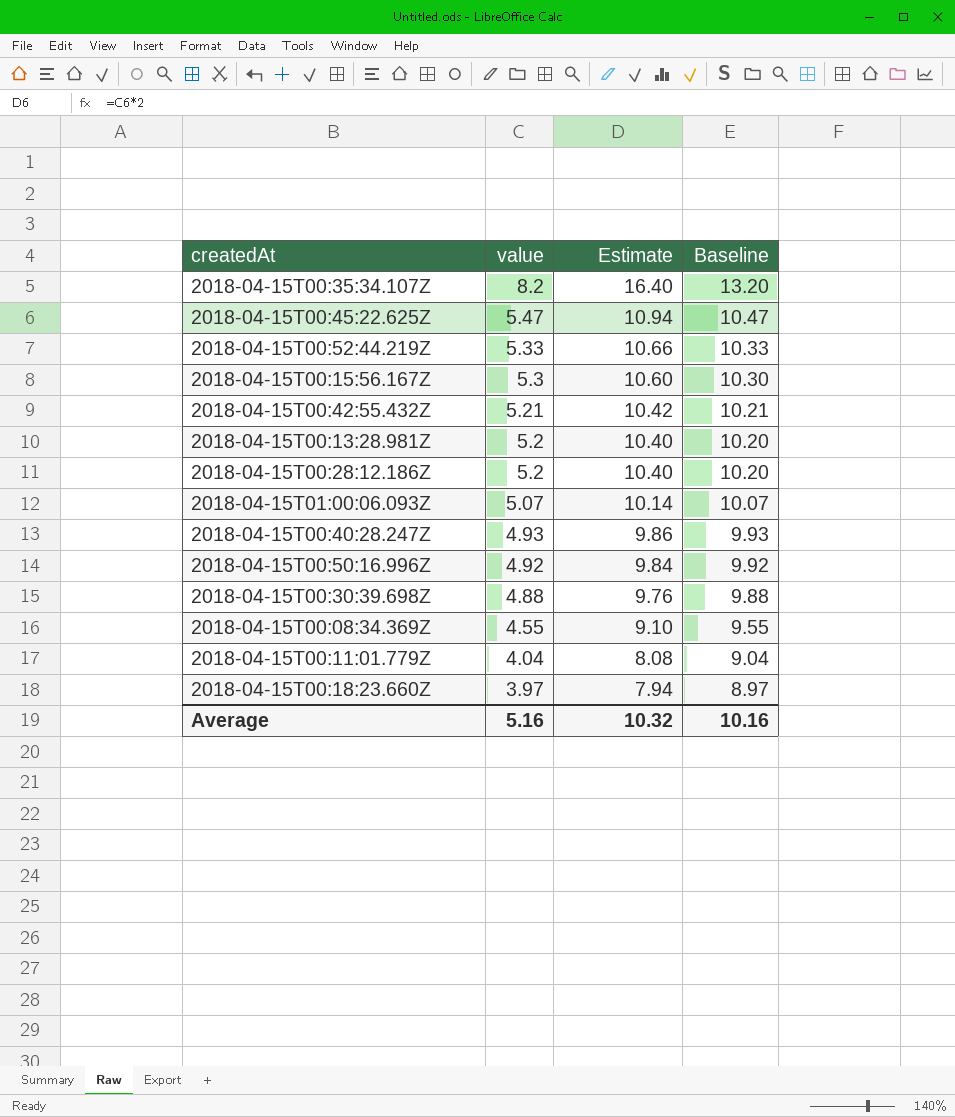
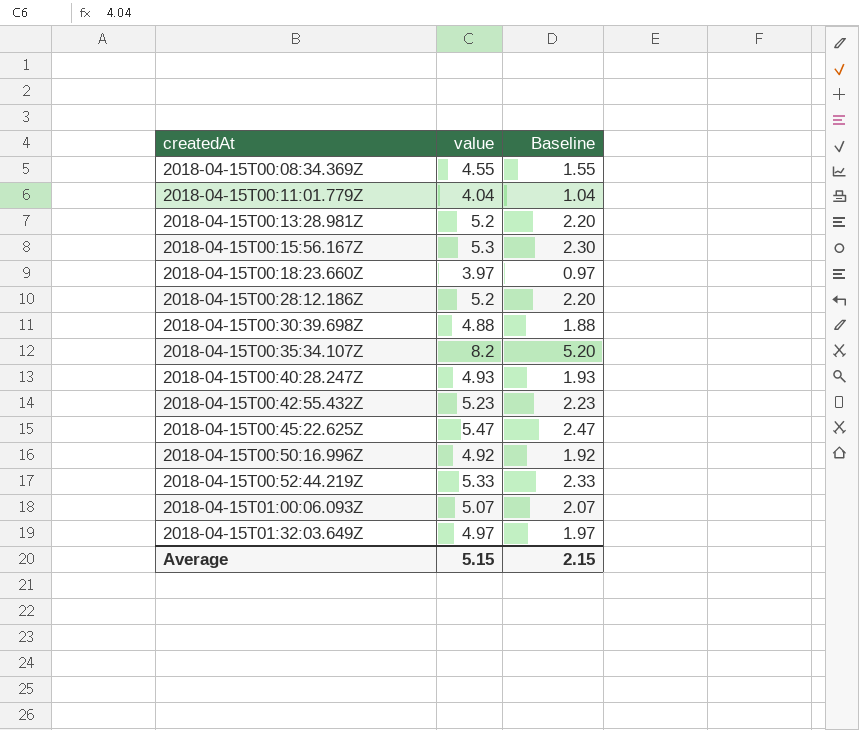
row order: value descending -> createdAt ascending
column Estimate | formula: [value] * 2 -> none
column Baseline | formula: [value] + 5 -> [value] - 3
2018-04-15T00:42:55.432Z | value: 5.21 -> 5.23
row 2018-04-15T01:32:03.649Z: none -> 4.97 | 1.97
Average | value: 5.16 -> 5.15
Average | Baseline: 10.16 -> 2.15

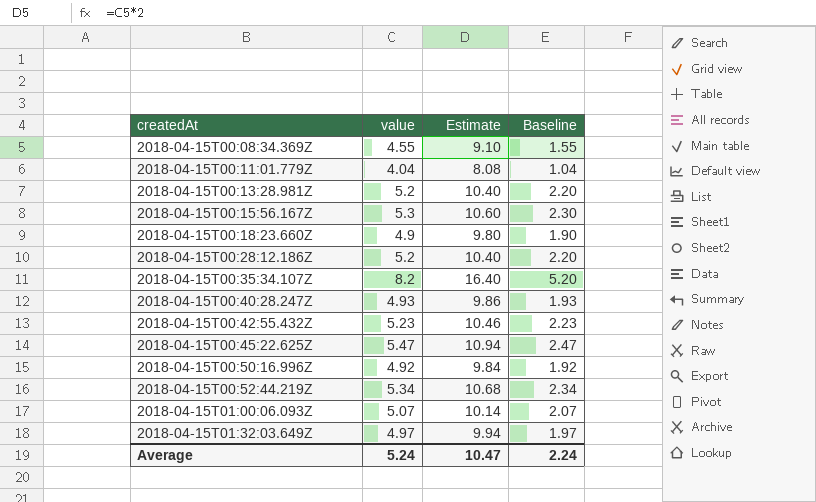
column Estimate | formula: none -> [value] * 2
row 2018-04-15T00:30:39.698Z: 4.88 | 1.88 -> none
2018-04-15T00:18:23.660Z | value: 3.97 -> 4.9
2018-04-15T00:18:23.660Z | Baseline: 0.97 -> 1.90
2018-04-15T00:52:44.219Z | value: 5.33 -> 5.34
2018-04-15T00:52:44.219Z | Baseline: 2.33 -> 2.34
Average | value: 5.15 -> 5.24
Average | Baseline: 2.15 -> 2.24

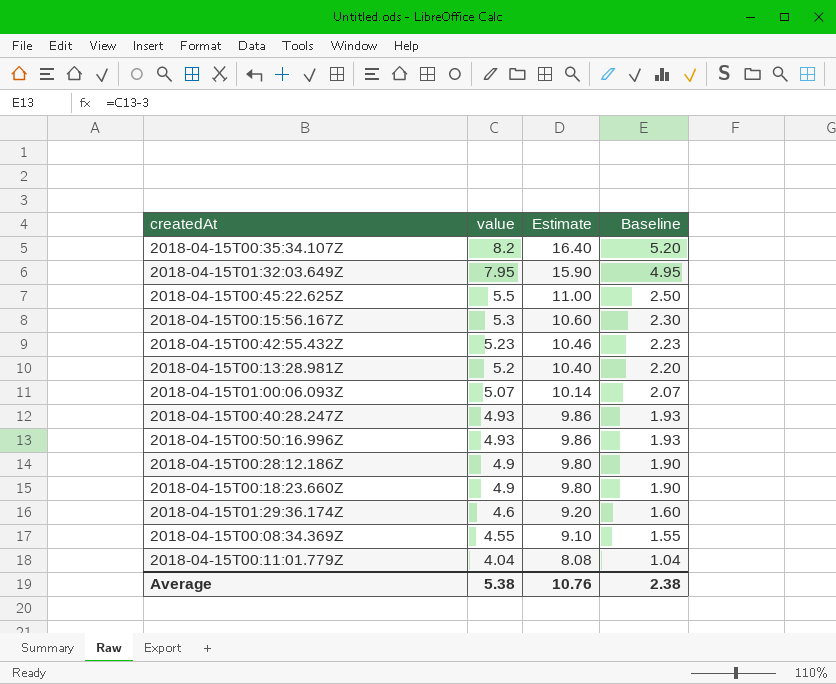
row order: createdAt ascending -> value descending
row 2018-04-15T00:52:44.219Z: 5.34 | 10.68 | 2.34 -> none
2018-04-15T01:32:03.649Z | value: 4.97 -> 7.95
2018-04-15T01:32:03.649Z | Estimate: 9.94 -> 15.90
2018-04-15T01:32:03.649Z | Baseline: 1.97 -> 4.95
2018-04-15T00:45:22.625Z | value: 5.47 -> 5.5
2018-04-15T00:45:22.625Z | Estimate: 10.94 -> 11.00
2018-04-15T00:45:22.625Z | Baseline: 2.47 -> 2.50
2018-04-15T00:50:16.996Z | value: 4.92 -> 4.93
2018-04-15T00:50:16.996Z | Estimate: 9.84 -> 9.86
2018-04-15T00:50:16.996Z | Baseline: 1.92 -> 1.93
2018-04-15T00:28:12.186Z | value: 5.2 -> 4.9
2018-04-15T00:28:12.186Z | Estimate: 10.40 -> 9.80
2018-04-15T00:28:12.186Z | Baseline: 2.20 -> 1.90
row 2018-04-15T01:29:36.174Z: none -> 4.6 | 9.20 | 1.60
Average | value: 5.24 -> 5.38
Average | Estimate: 10.47 -> 10.76
Average | Baseline: 2.24 -> 2.38

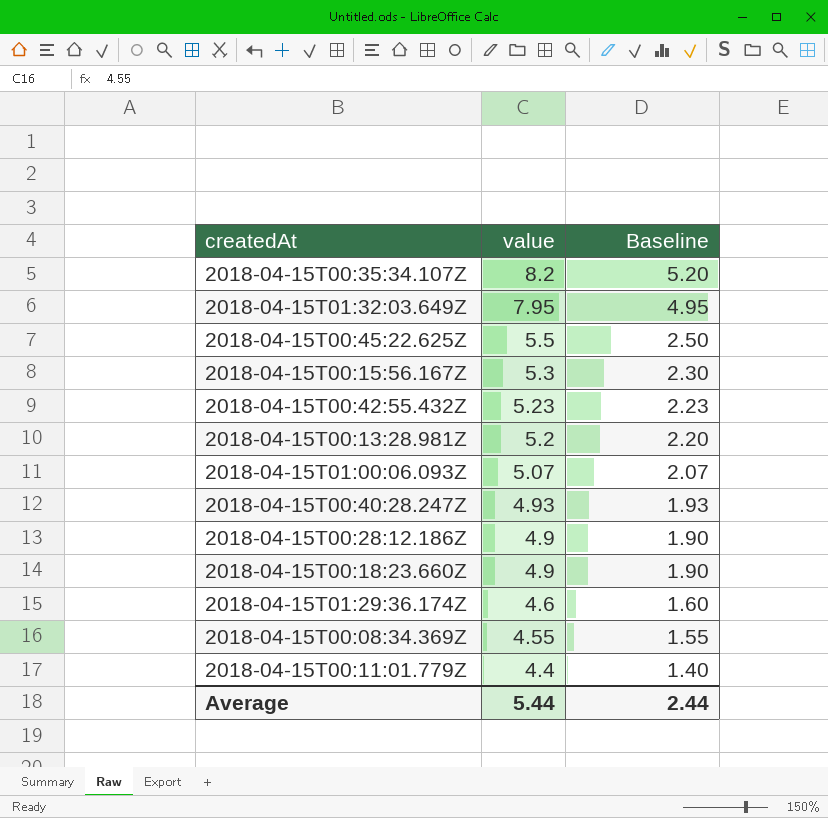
column Estimate | formula: [value] * 2 -> none
row 2018-04-15T00:50:16.996Z: 4.93 | 9.86 | 1.93 -> none
2018-04-15T00:11:01.779Z | value: 4.04 -> 4.4
2018-04-15T00:11:01.779Z | Baseline: 1.04 -> 1.40
Average | value: 5.38 -> 5.44
Average | Baseline: 2.38 -> 2.44

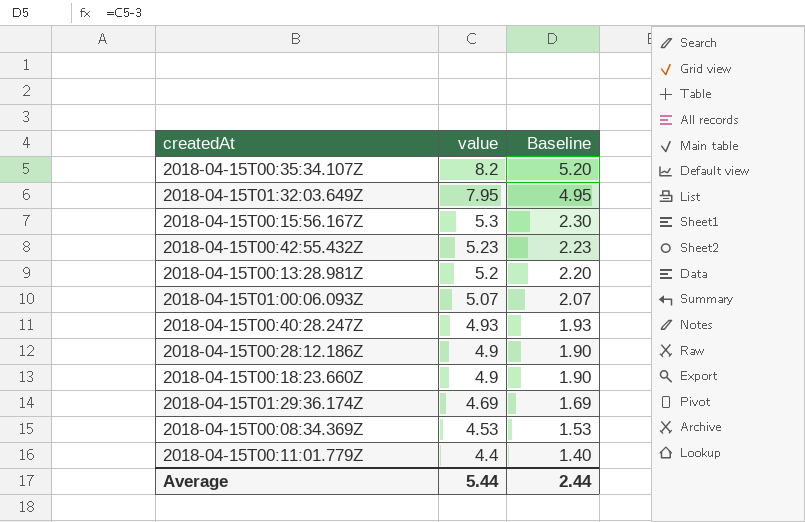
row 2018-04-15T00:45:22.625Z: 5.5 | 2.50 -> none
2018-04-15T01:29:36.174Z | value: 4.6 -> 4.69
2018-04-15T01:29:36.174Z | Baseline: 1.60 -> 1.69
2018-04-15T00:08:34.369Z | value: 4.55 -> 4.53
2018-04-15T00:08:34.369Z | Baseline: 1.55 -> 1.53

